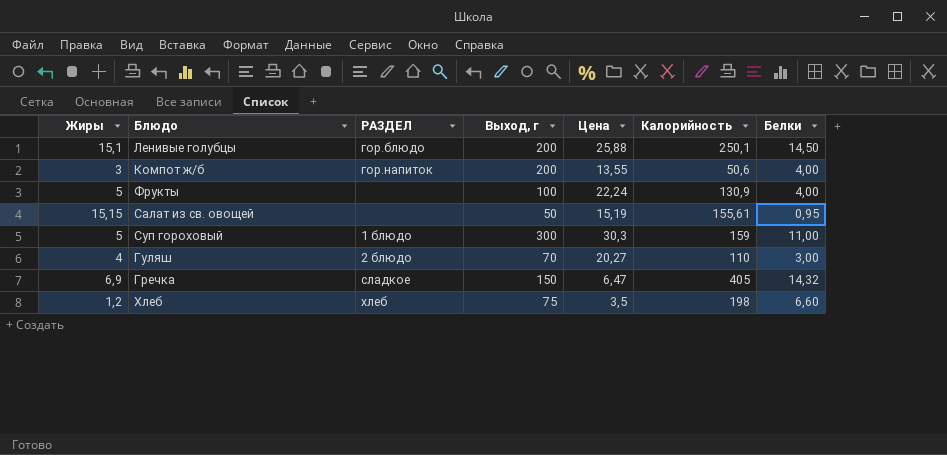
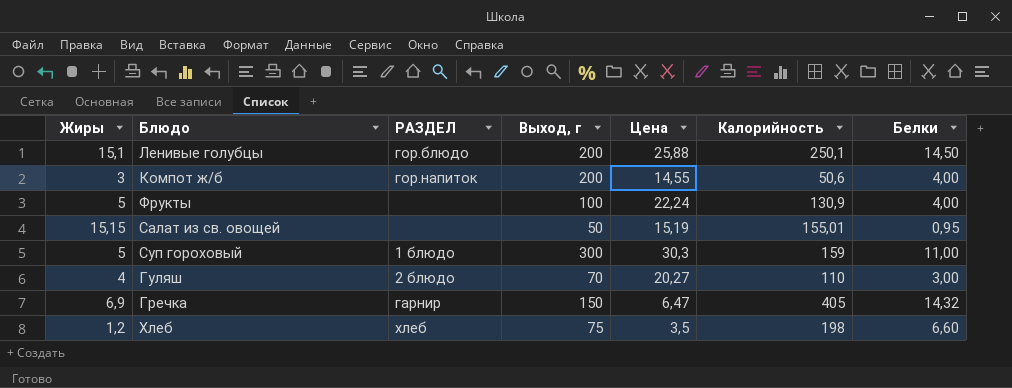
Компот ж/б | Цена: 13,55 -> 14,55
Салат из св. овощей | Калорийность: 155,61 -> 155,01
Гречка | РАЗДЕЛ: сладкое -> гарнир

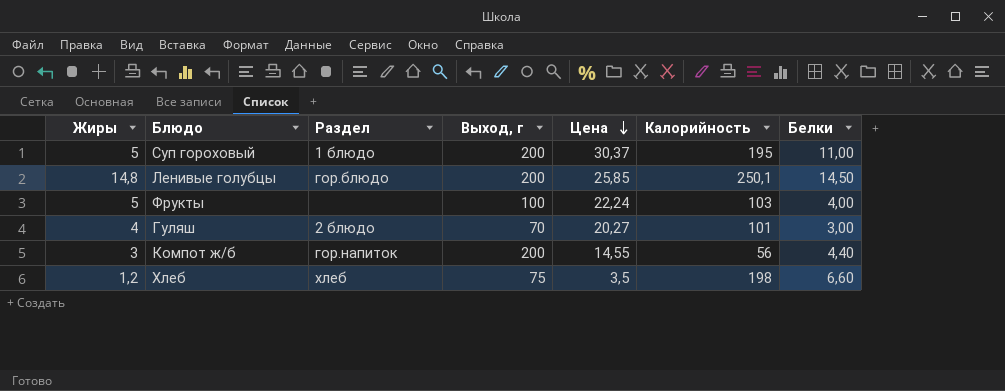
row order: none -> Цена descending
column name: РАЗДЕЛ -> Раздел
row Салат из св. овощей: 15,15 | none | 50 | 15,19 | 155,01 | 0,95 -> none
row Гречка: 6,9 | гарнир | 150 | 6,47 | 405 | 14,32 -> none
Суп гороховый | Выход, г: 300 -> 200
Суп гороховый | Цена: 30,3 -> 30,37
Суп гороховый | Калорийность: 159 -> 195
Ленивые голубцы | Жиры: 15,1 -> 14,8
Ленивые голубцы | Цена: 25,88 -> 25,85
Фрукты | Калорийность: 130,9 -> 103
Гуляш | Калорийность: 110 -> 101
Компот ж/б | Калорийность: 50,6 -> 56
Компот ж/б | Белки: 4,00 -> 4,40

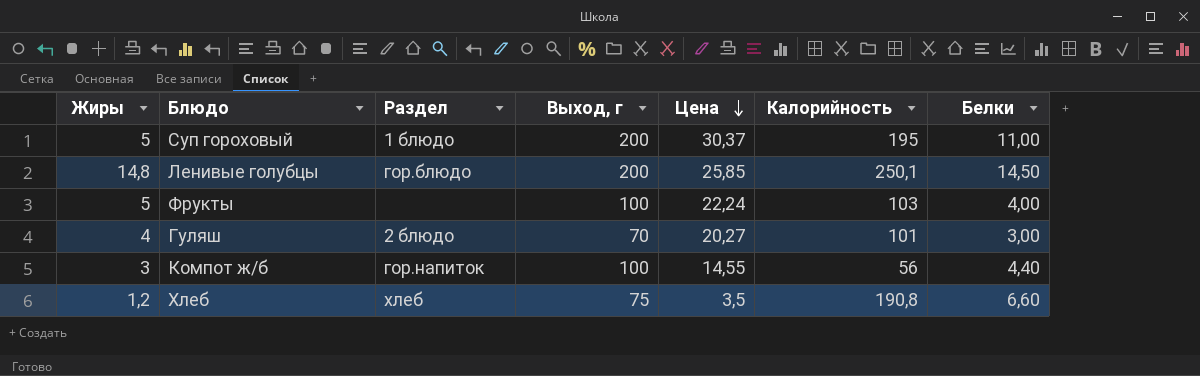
Компот ж/б | Выход, г: 200 -> 100
Хлеб | Калорийность: 198 -> 190,8

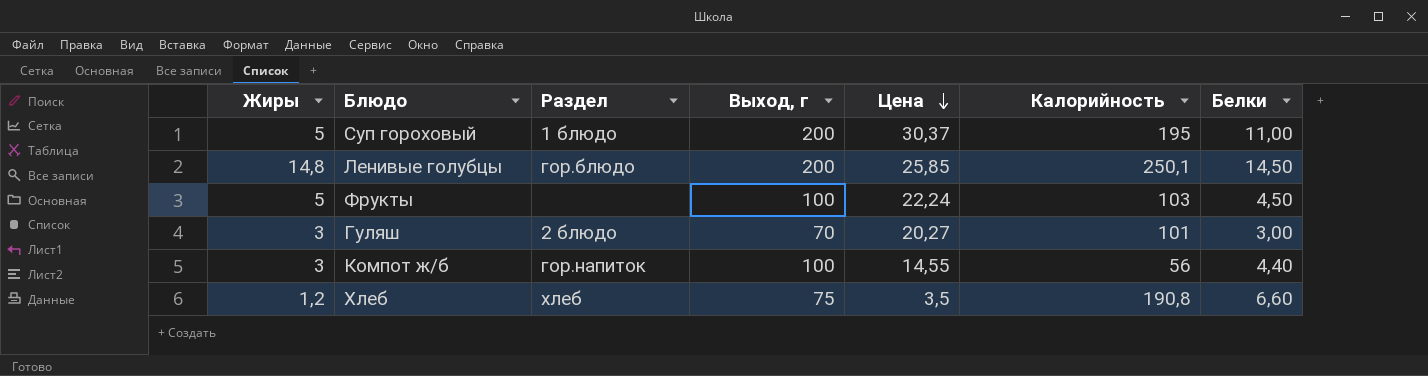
Фрукты | Белки: 4,00 -> 4,50
Гуляш | Жиры: 4 -> 3

